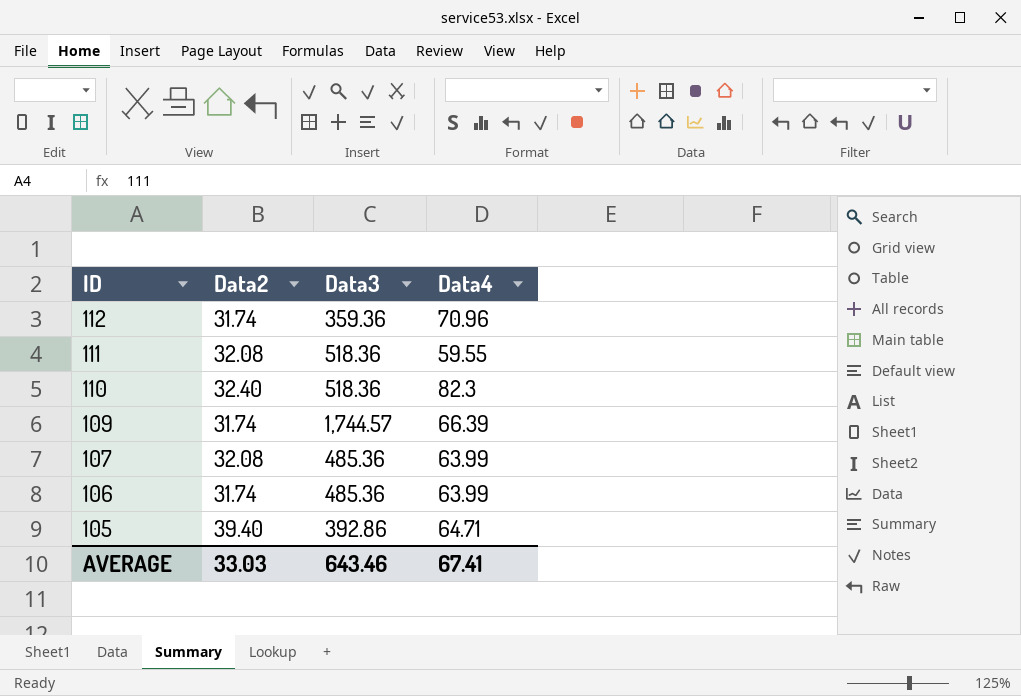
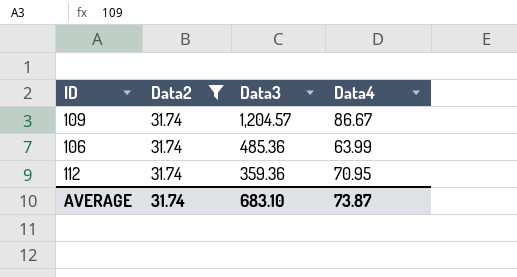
filter: none -> Data2 = 31.74
row order: ID descending -> Data3 descending
109 | Data3: 1,744.57 -> 1,204.57
109 | Data4: 66.39 -> 86.67
112 | Data4: 70.96 -> 70.95
AVERAGE | Data2: 33.03 -> 31.74
AVERAGE | Data3: 643.46 -> 683.10
AVERAGE | Data4: 67.41 -> 73.87

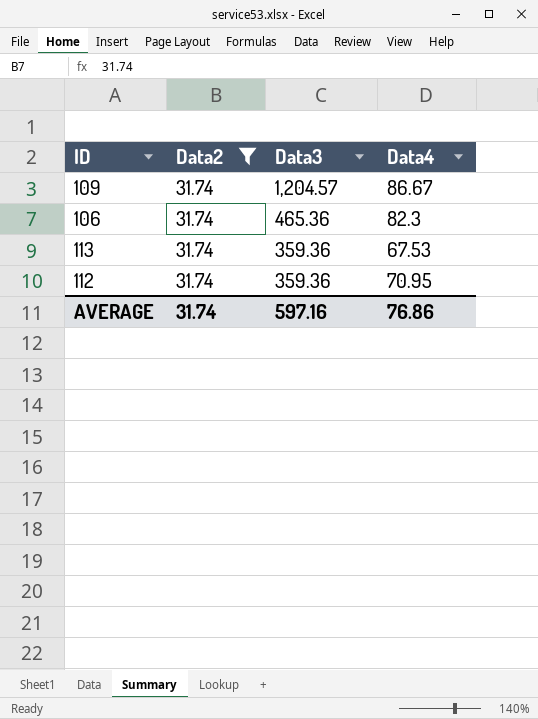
106 | Data3: 485.36 -> 465.36
106 | Data4: 63.99 -> 82.3
row 113: none -> 31.74 | 359.36 | 67.53
AVERAGE | Data3: 683.10 -> 597.16
AVERAGE | Data4: 73.87 -> 76.86

